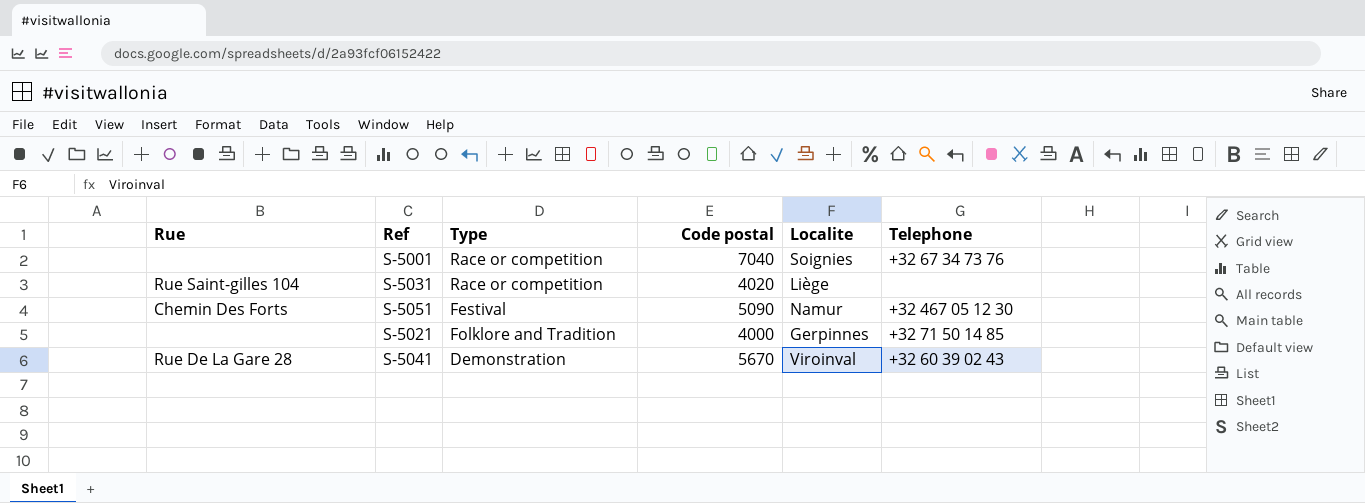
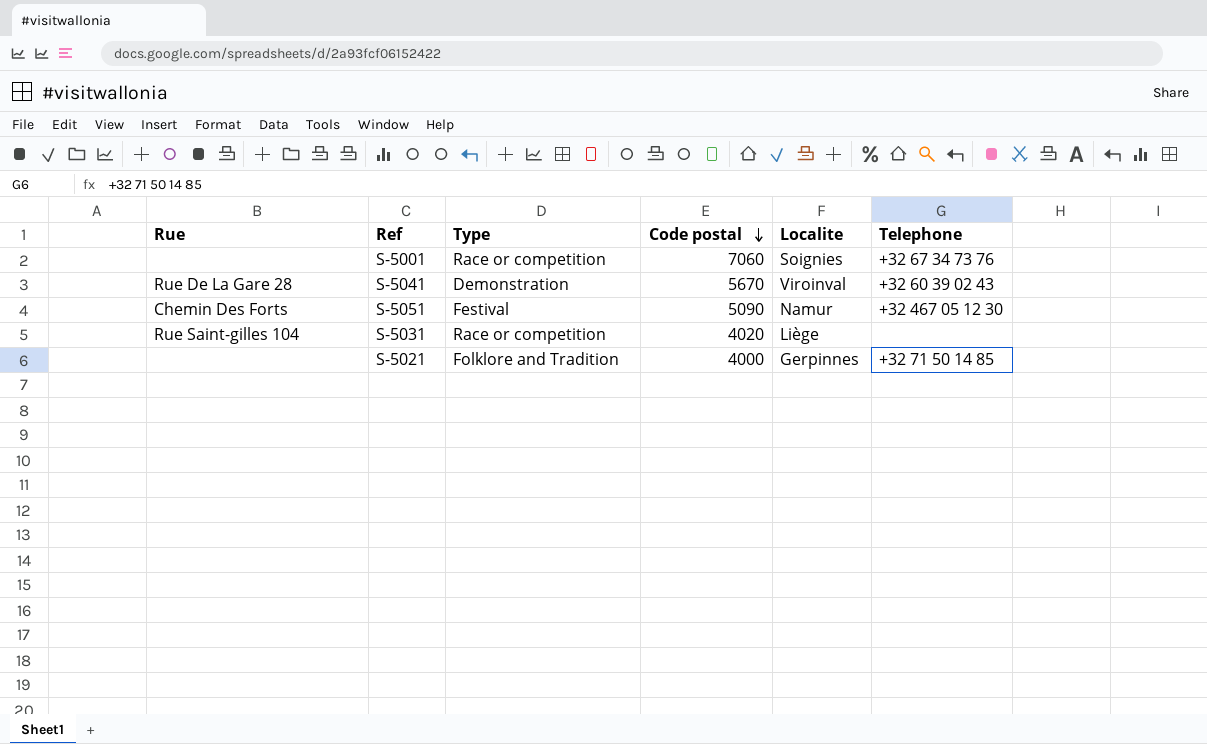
row order: none -> Code postal descending
S-5001 | Code postal: 7040 -> 7060

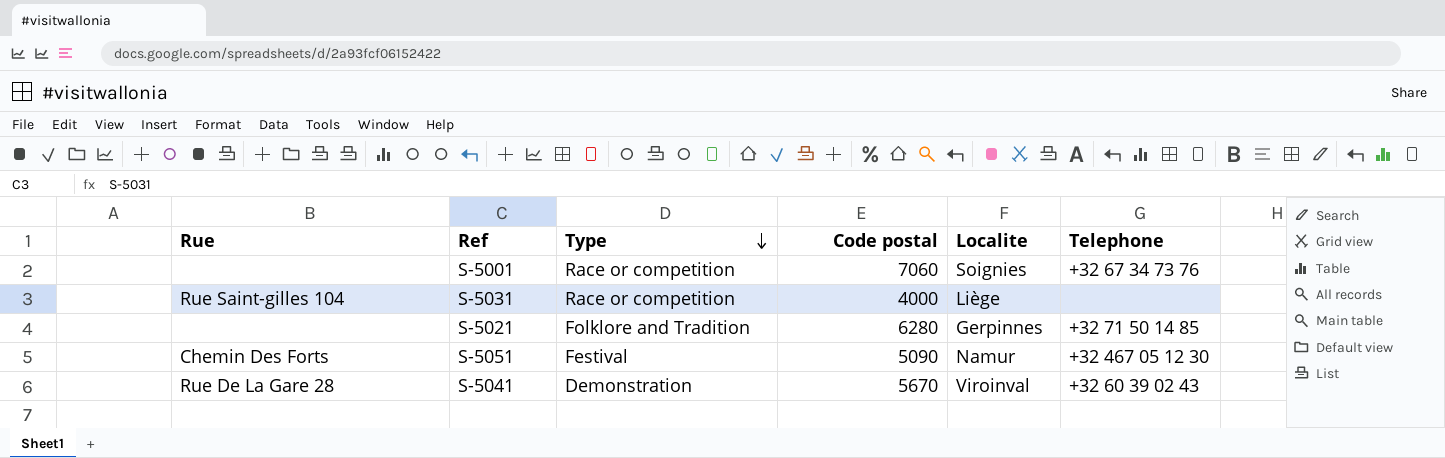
row order: Code postal descending -> Type descending
S-5031 | Code postal: 4020 -> 4000
S-5021 | Code postal: 4000 -> 6280

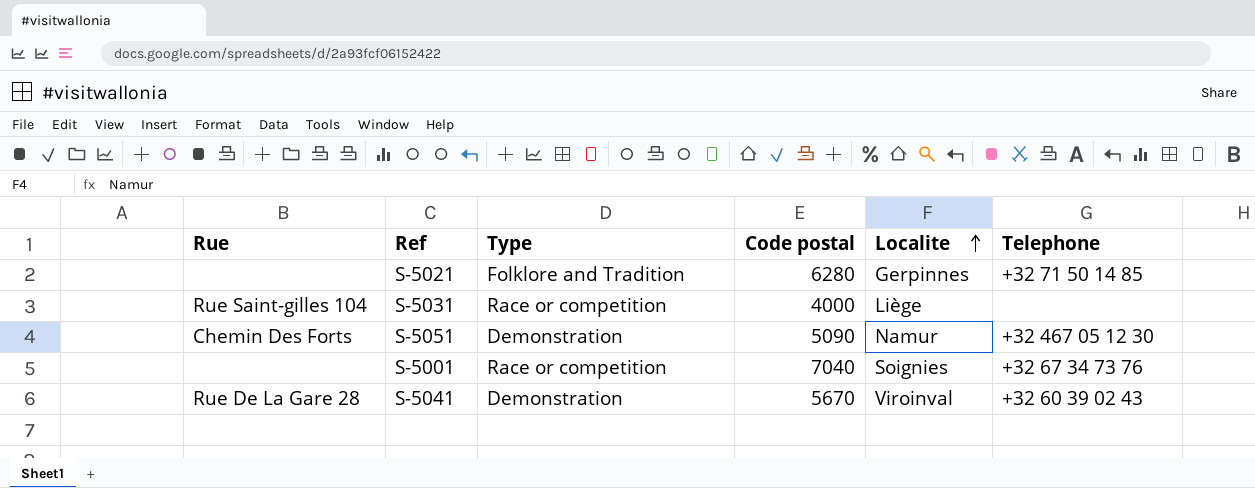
row order: Type descending -> Localite ascending
S-5051 | Type: Festival -> Demonstration
S-5001 | Code postal: 7060 -> 7040

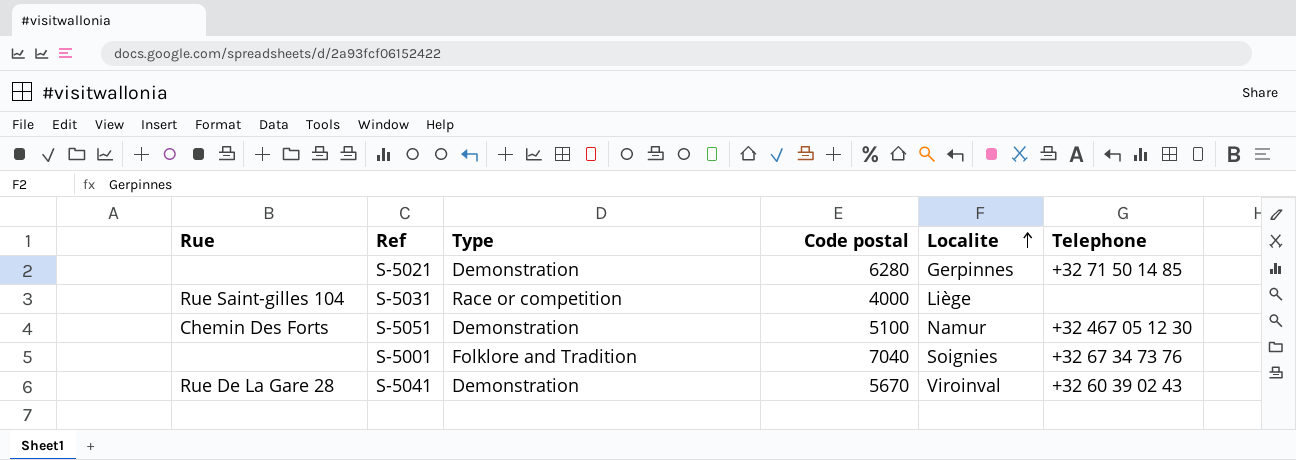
S-5021 | Type: Folklore and Tradition -> Demonstration
S-5051 | Code postal: 5090 -> 5100
S-5001 | Type: Race or competition -> Folklore and Tradition

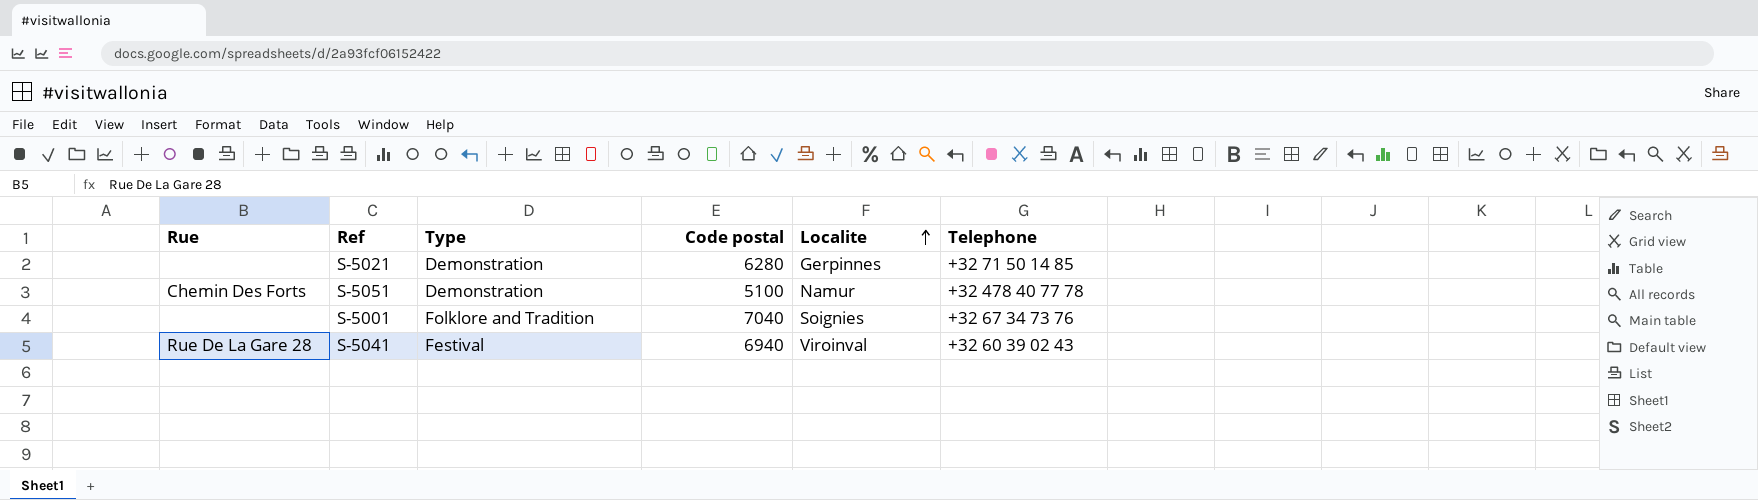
row S-5031: Rue Saint-gilles 104 | Race or competition | 4000 | Liège | none -> none
S-5051 | Telephone: +32 467 05 12 30 -> +32 478 40 77 78
S-5041 | Type: Demonstration -> Festival
S-5041 | Code postal: 5670 -> 6940

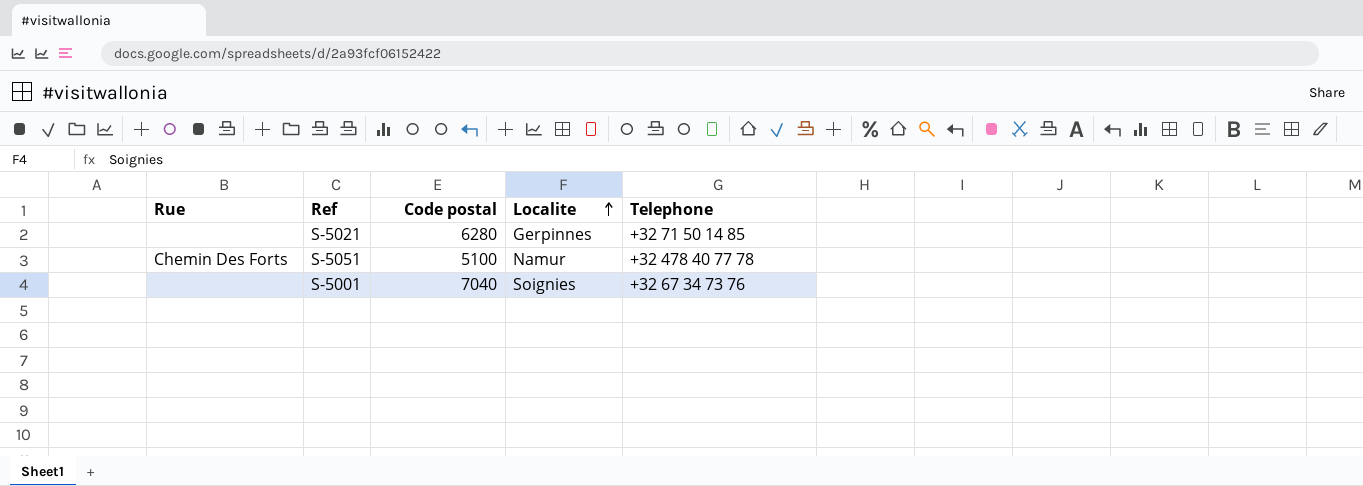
column Type | position: 3 -> none
row S-5041: Rue De La Gare 28 | Festival | 6940 | Viroinval | +32 60 39 02 43 -> none

